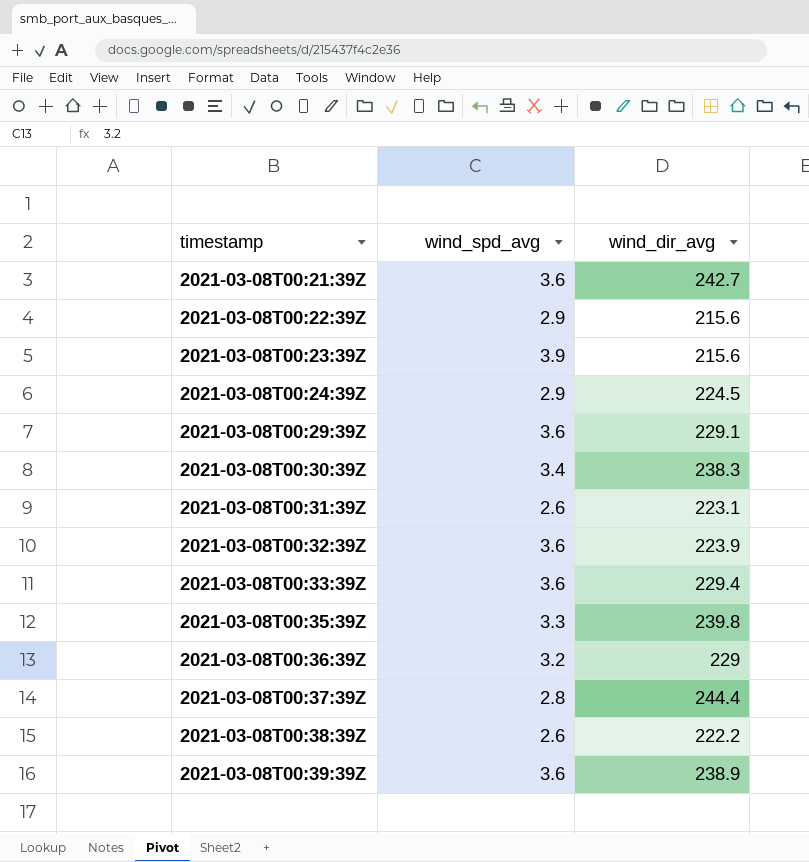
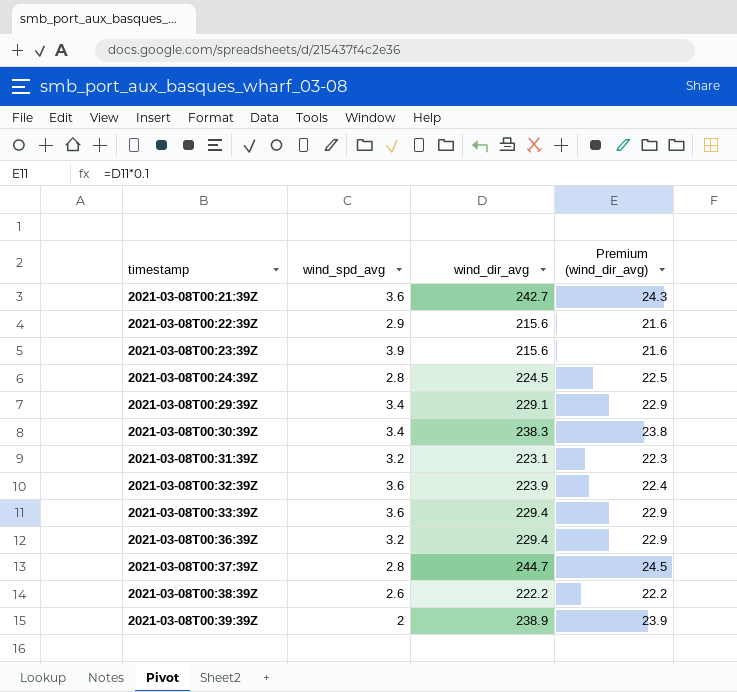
column Premium (wind_dir_avg) | formula: none -> [wind_dir_avg] * 0.1
row 2021-03-08T00:35:39Z: 3.3 | 239.8 -> none
2021-03-08T00:24:39Z | wind_spd_avg: 2.9 -> 2.8
2021-03-08T00:29:39Z | wind_spd_avg: 3.6 -> 3.4
2021-03-08T00:31:39Z | wind_spd_avg: 2.6 -> 3.2
2021-03-08T00:36:39Z | wind_dir_avg: 229 -> 229.4
2021-03-08T00:37:39Z | wind_dir_avg: 244.4 -> 244.7
2021-03-08T00:39:39Z | wind_spd_avg: 3.6 -> 2

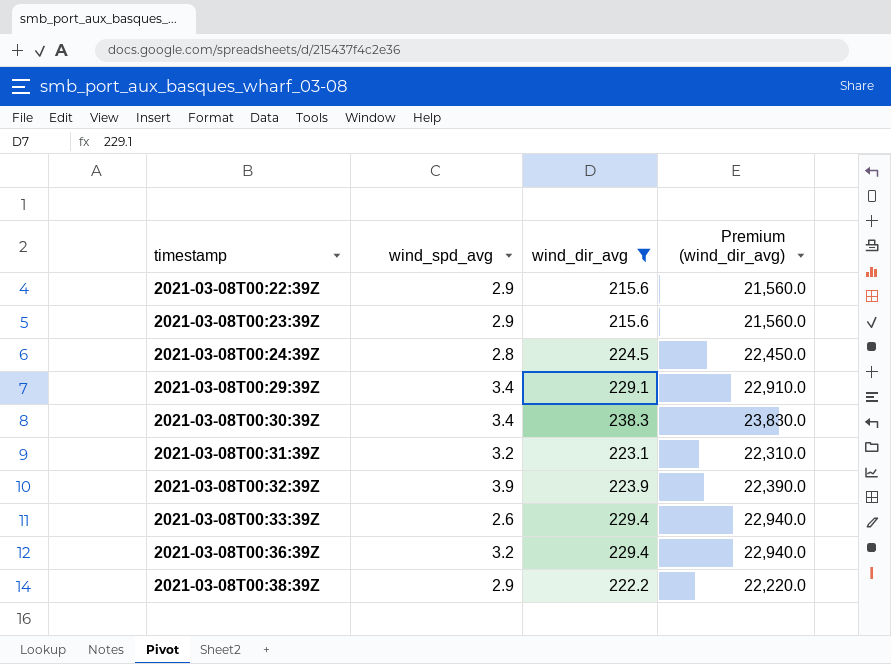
filter: none -> wind_dir_avg <= 238.3
column Premium (wind_dir_avg) | formula: [wind_dir_avg] * 0.1 -> [wind_dir_avg] * 100
2021-03-08T00:23:39Z | wind_spd_avg: 3.9 -> 2.9
2021-03-08T00:32:39Z | wind_spd_avg: 3.6 -> 3.9
2021-03-08T00:33:39Z | wind_spd_avg: 3.6 -> 2.6
2021-03-08T00:38:39Z | wind_spd_avg: 2.6 -> 2.9

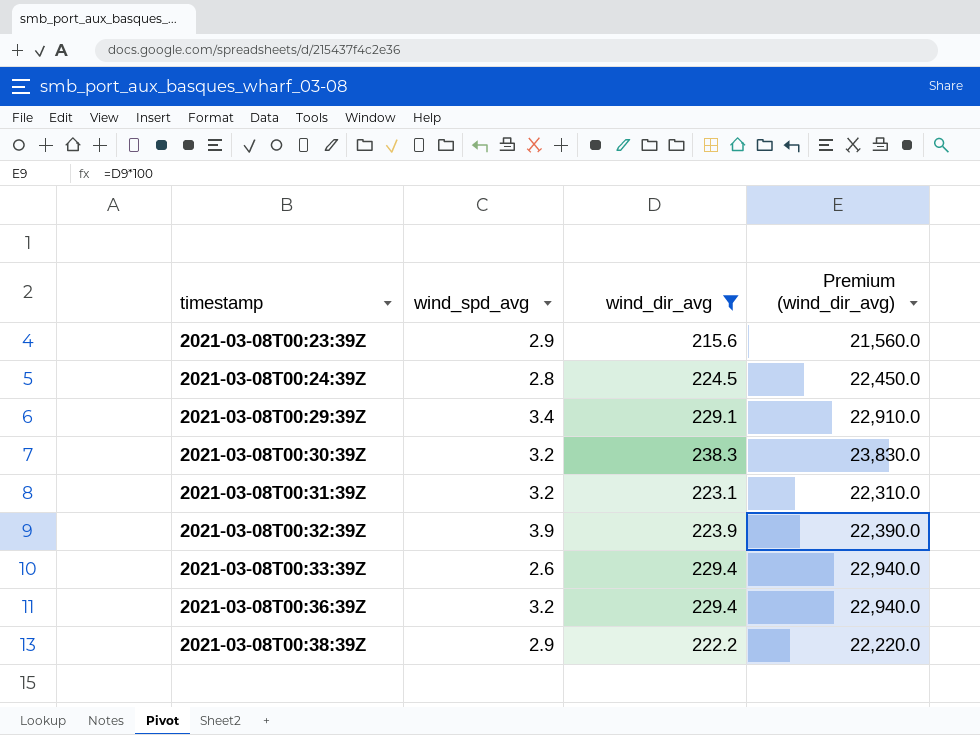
row 2021-03-08T00:22:39Z: 2.9 | 215.6 | 21,560.0 -> none
2021-03-08T00:30:39Z | wind_spd_avg: 3.4 -> 3.2

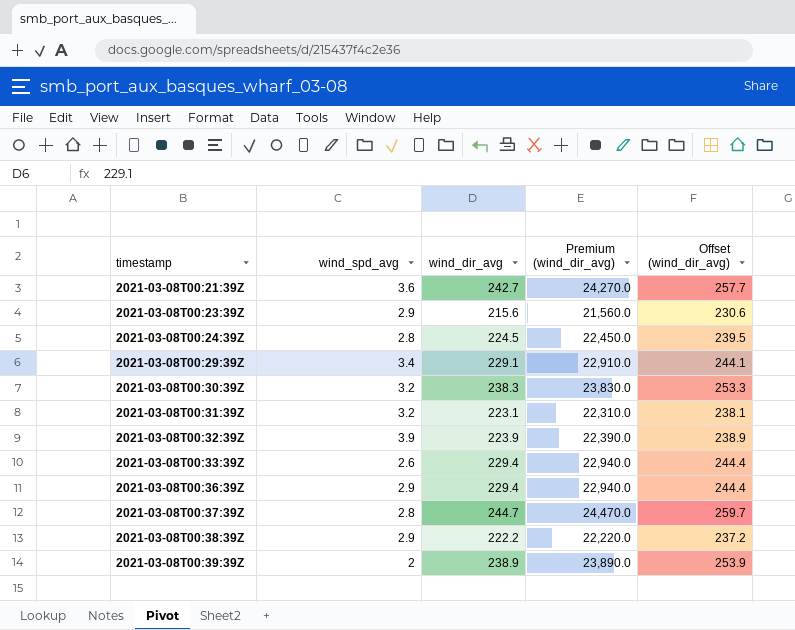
filter: wind_dir_avg <= 238.3 -> none
column Offset (wind_dir_avg) | formula: none -> [wind_dir_avg] + 15
2021-03-08T00:36:39Z | wind_spd_avg: 3.2 -> 2.9

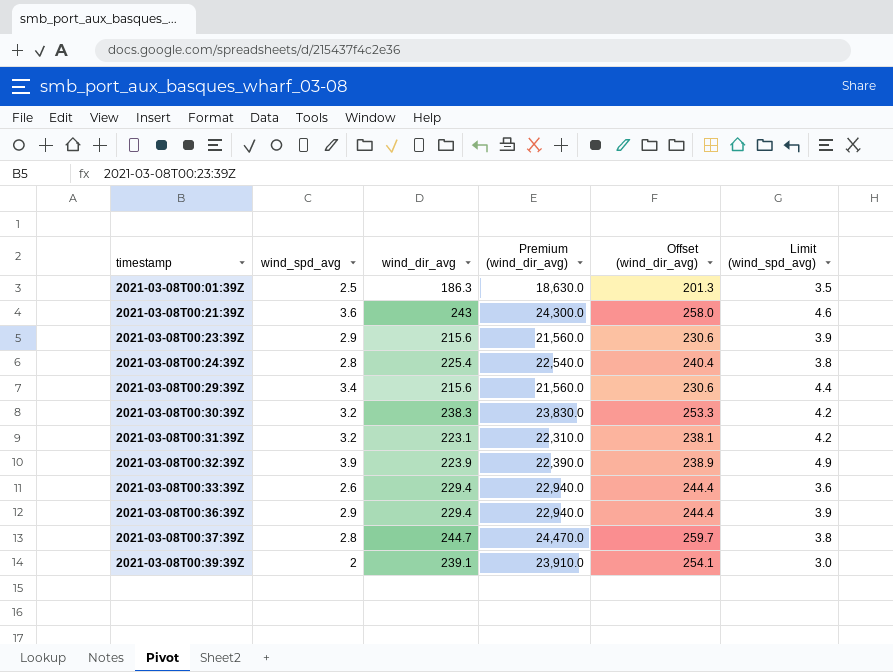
column Limit (wind_spd_avg) | formula: none -> [wind_spd_avg] + 1
row 2021-03-08T00:38:39Z: 2.9 | 222.2 | 22,220.0 | 237.2 -> none
row 2021-03-08T00:01:39Z: none -> 2.5 | 186.3 | 18,630.0 | 201.3 | 3.5
2021-03-08T00:21:39Z | wind_dir_avg: 242.7 -> 243
2021-03-08T00:21:39Z | Premium (wind_dir_avg): 24,270.0 -> 24,300.0
2021-03-08T00:21:39Z | Offset (wind_dir_avg): 257.7 -> 258.0
2021-03-08T00:24:39Z | wind_dir_avg: 224.5 -> 225.4
2021-03-08T00:24:39Z | Premium (wind_dir_avg): 22,450.0 -> 22,540.0
2021-03-08T00:24:39Z | Offset (wind_dir_avg): 239.5 -> 240.4
2021-03-08T00:29:39Z | wind_dir_avg: 229.1 -> 215.6
2021-03-08T00:29:39Z | Premium (wind_dir_avg): 22,910.0 -> 21,560.0
2021-03-08T00:29:39Z | Offset (wind_dir_avg): 244.1 -> 230.6
2021-03-08T00:39:39Z | wind_dir_avg: 238.9 -> 239.1
2021-03-08T00:39:39Z | Premium (wind_dir_avg): 23,890.0 -> 23,910.0
2021-03-08T00:39:39Z | Offset (wind_dir_avg): 253.9 -> 254.1

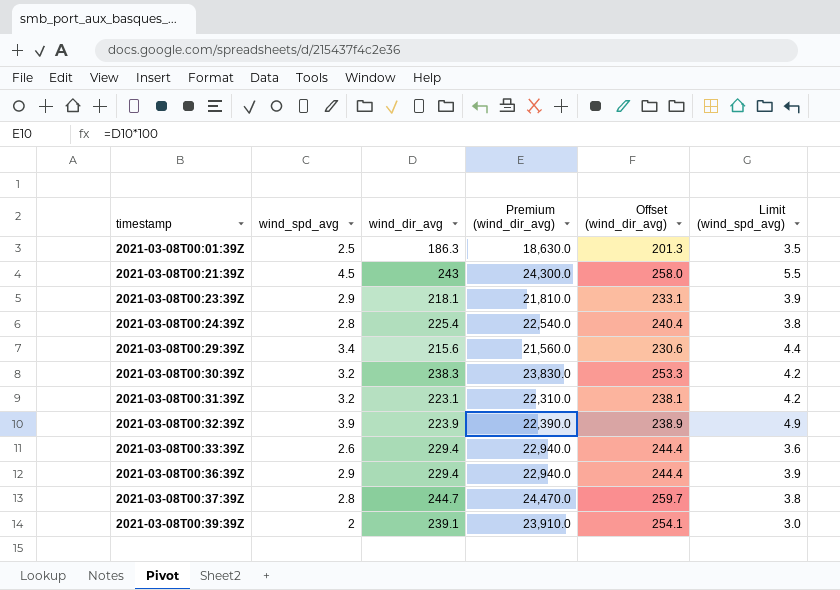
2021-03-08T00:21:39Z | wind_spd_avg: 3.6 -> 4.5
2021-03-08T00:21:39Z | Limit (wind_spd_avg): 4.6 -> 5.5
2021-03-08T00:23:39Z | wind_dir_avg: 215.6 -> 218.1
2021-03-08T00:23:39Z | Premium (wind_dir_avg): 21,560.0 -> 21,810.0
2021-03-08T00:23:39Z | Offset (wind_dir_avg): 230.6 -> 233.1

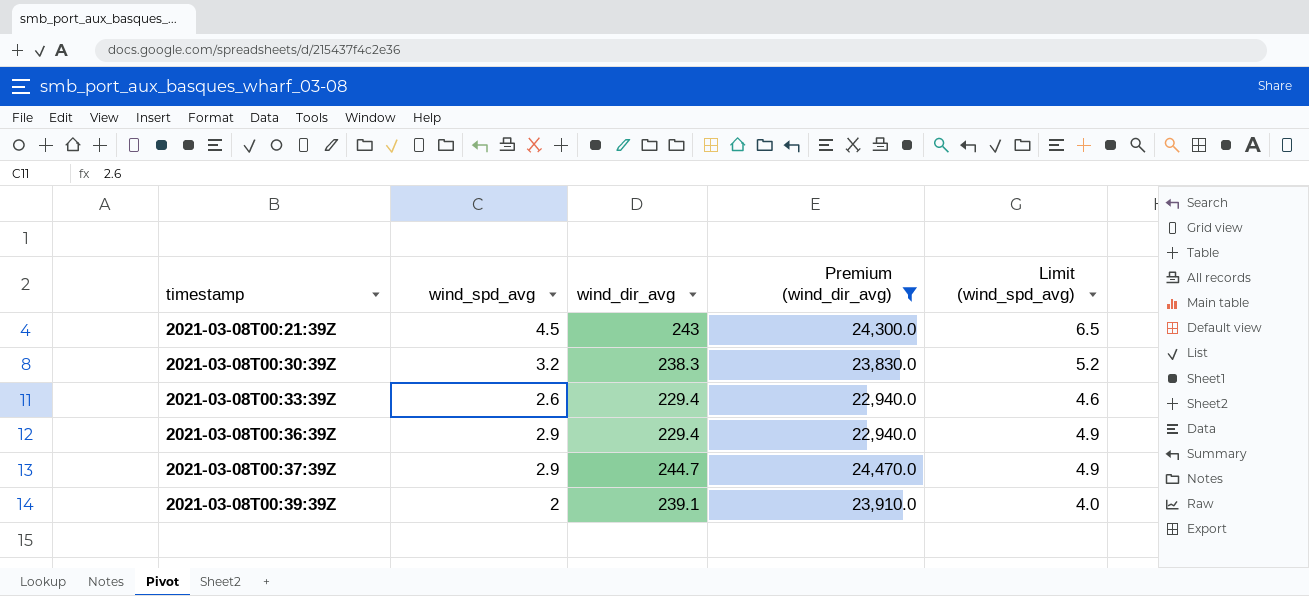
filter: none -> Premium (wind_dir_avg) >= 22,940.0
column Offset (wind_dir_avg) | formula: [wind_dir_avg] + 15 -> none
column Limit (wind_spd_avg) | formula: [wind_spd_avg] + 1 -> [wind_spd_avg] + 2
2021-03-08T00:37:39Z | wind_spd_avg: 2.8 -> 2.9

